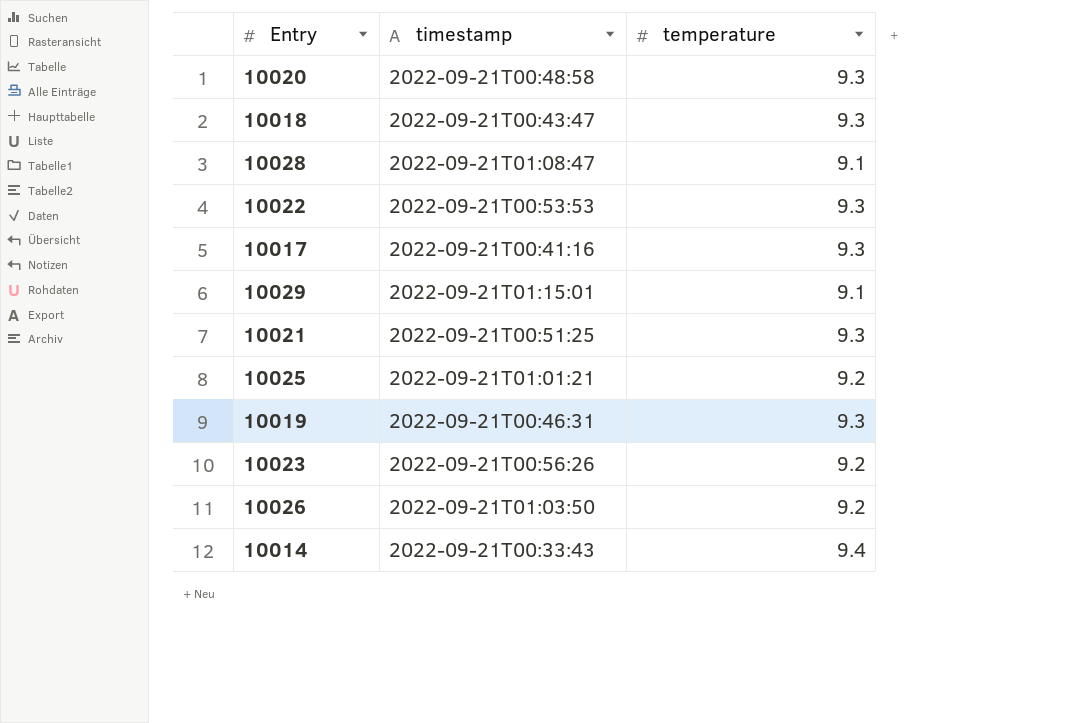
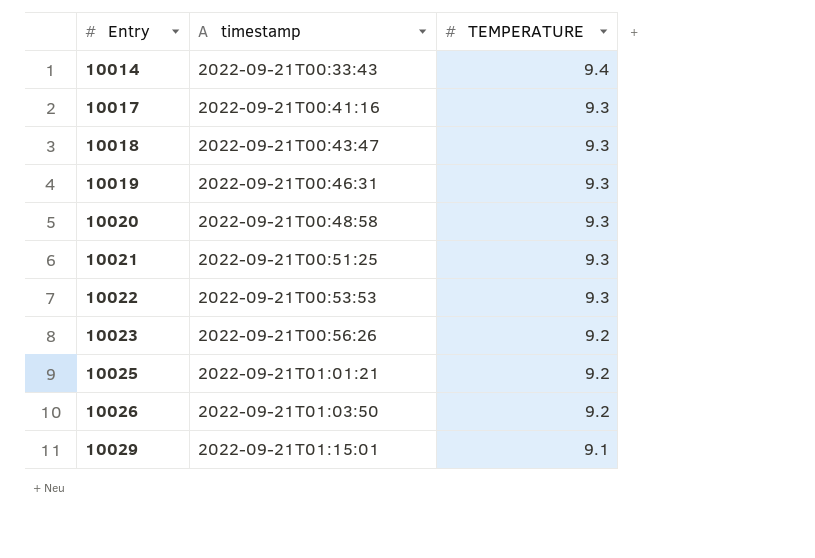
row order: none -> Entry ascending
column name: temperature -> TEMPERATURE
row 10028: 2022-09-21T01:08:47 | 9.1 -> none

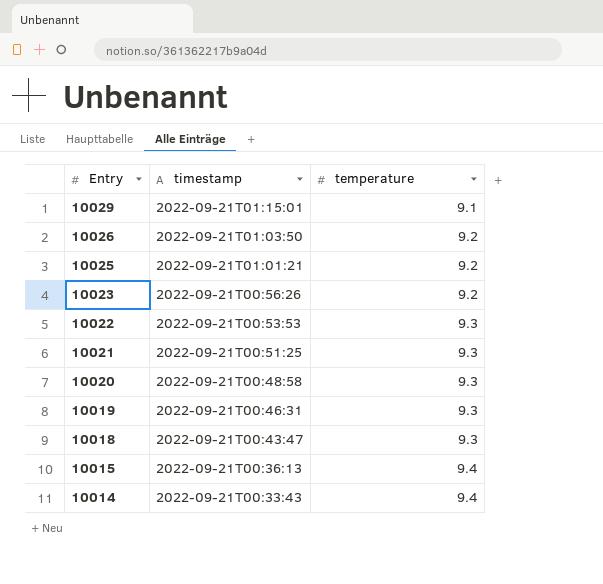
row order: Entry ascending -> Entry descending
column name: TEMPERATURE -> temperature
row 10017: 2022-09-21T00:41:16 | 9.3 -> none
row 10015: none -> 2022-09-21T00:36:13 | 9.4

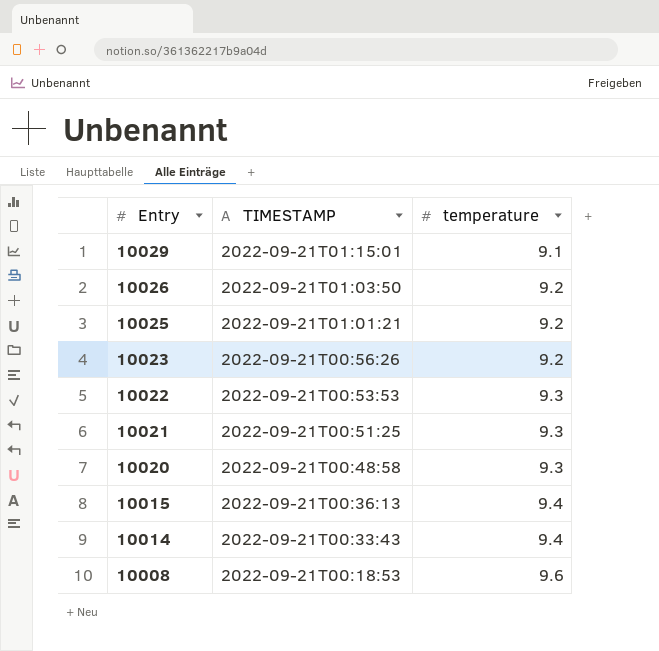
column name: timestamp -> TIMESTAMP
row 10019: 2022-09-21T00:46:31 | 9.3 -> none
row 10018: 2022-09-21T00:43:47 | 9.3 -> none
row 10008: none -> 2022-09-21T00:18:53 | 9.6

